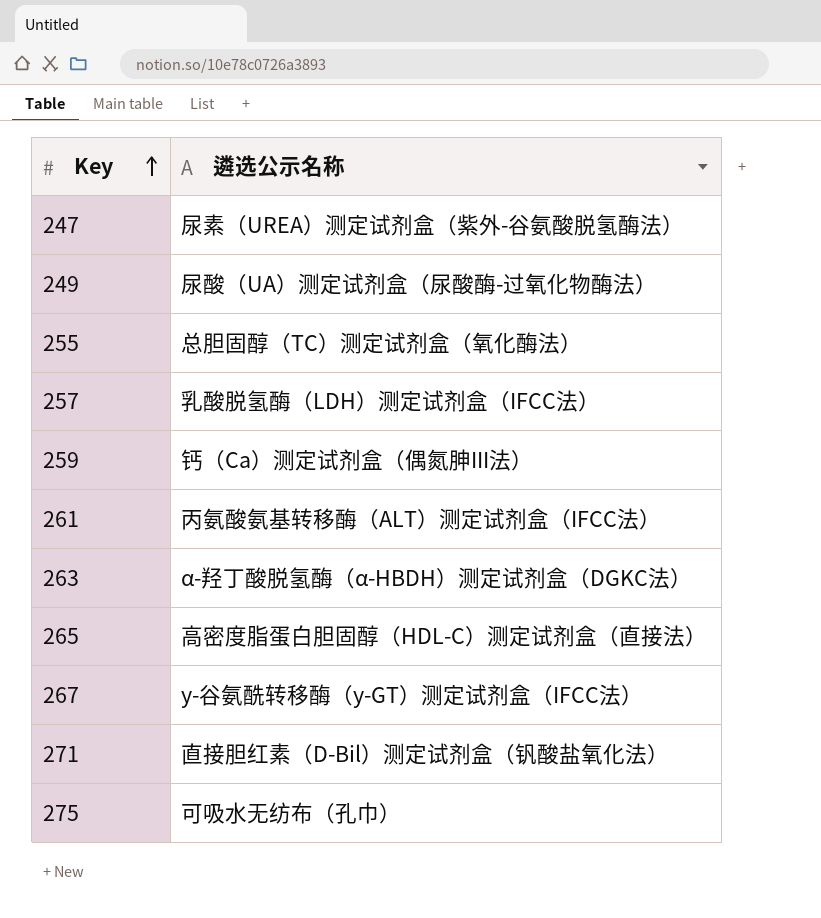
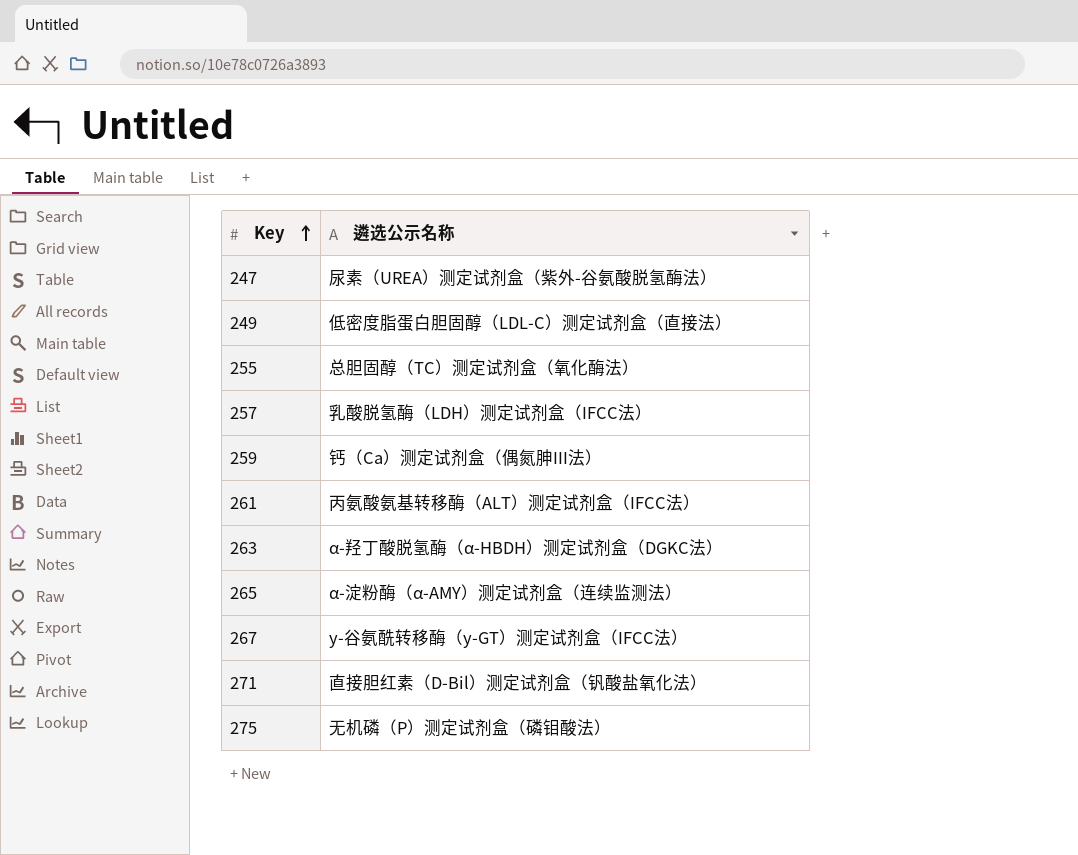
249 | 遴选公示名称: 尿酸（UA）测定试剂盒（尿酸酶-过氧化物酶法） -> 低密度脂蛋白胆固醇（LDL-C）测定试剂盒（直接法）
265 | 遴选公示名称: 高密度脂蛋白胆固醇（HDL-C）测定试剂盒（直接法） -> α-淀粉酶（α-AMY）测定试剂盒（连续监测法）
275 | 遴选公示名称: 可吸水无纺布（孔巾） -> 无机磷（P）测定试剂盒（磷钼酸法）

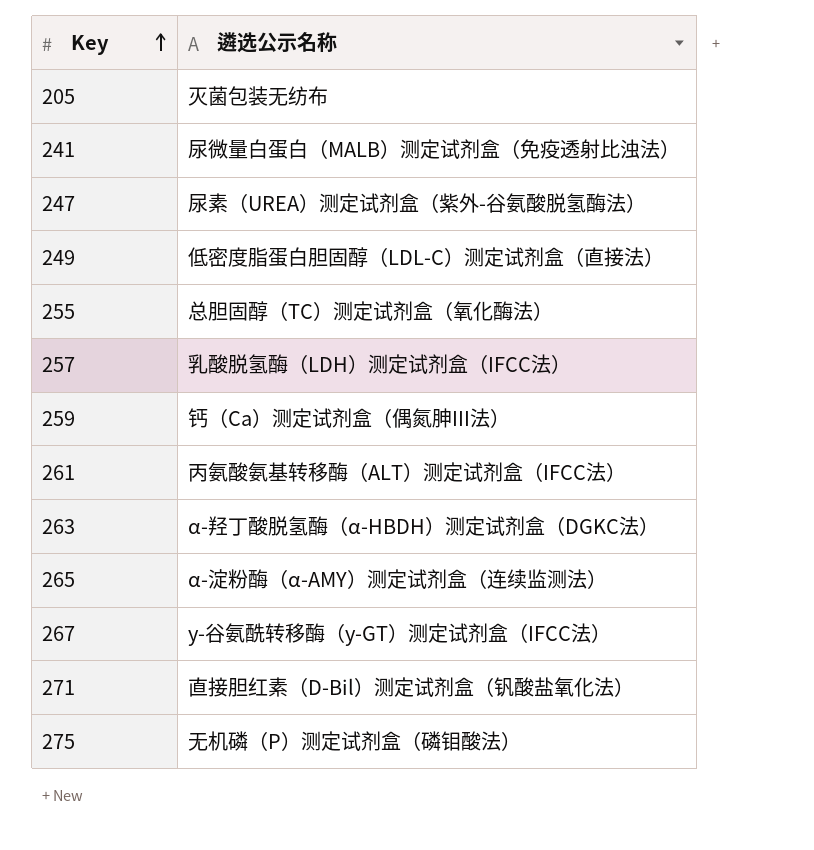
row 205: none -> 灭菌包装无纺布
row 241: none -> 尿微量白蛋白（MALB）测定试剂盒（免疫透射比浊法）

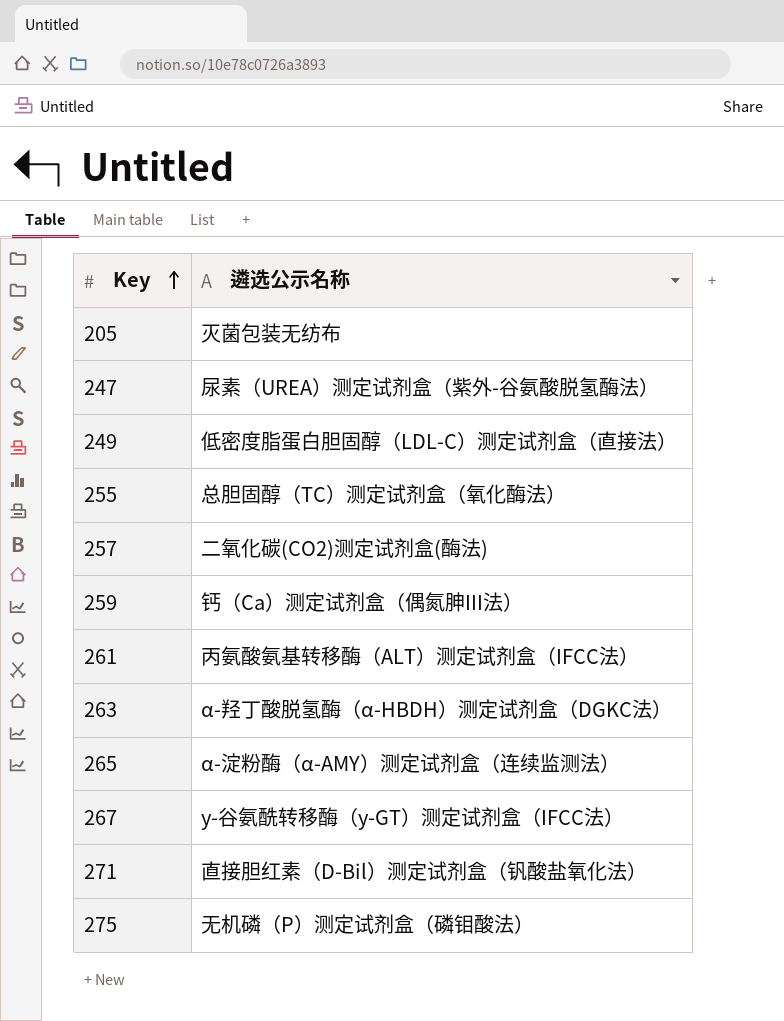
row 241: 尿微量白蛋白（MALB）测定试剂盒（免疫透射比浊法） -> none
257 | 遴选公示名称: 乳酸脱氢酶（LDH）测定试剂盒（IFCC法） -> 二氧化碳(CO2)测定试剂盒(酶法)

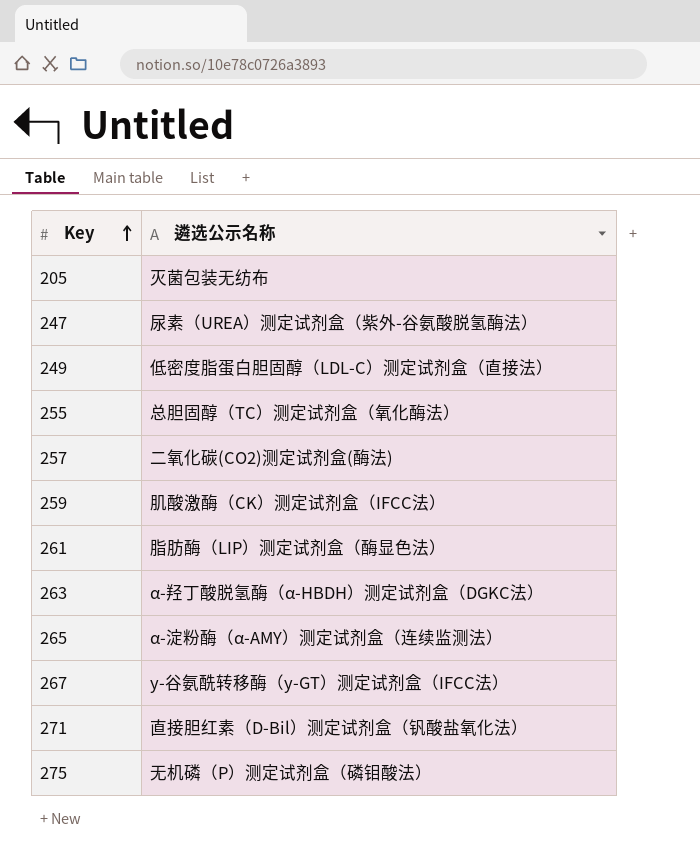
259 | 遴选公示名称: 钙（Ca）测定试剂盒（偶氮胂III法） -> 肌酸激酶（CK）测定试剂盒（IFCC法）
261 | 遴选公示名称: 丙氨酸氨基转移酶（ALT）测定试剂盒（IFCC法） -> 脂肪酶（LIP）测定试剂盒（酶显色法）

